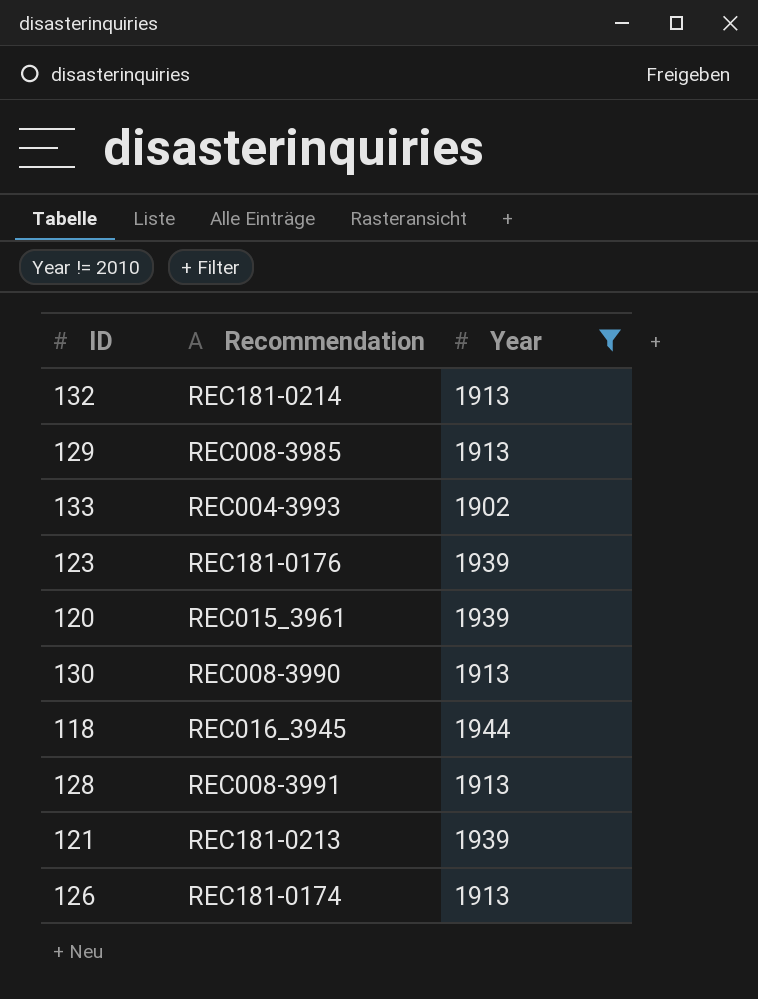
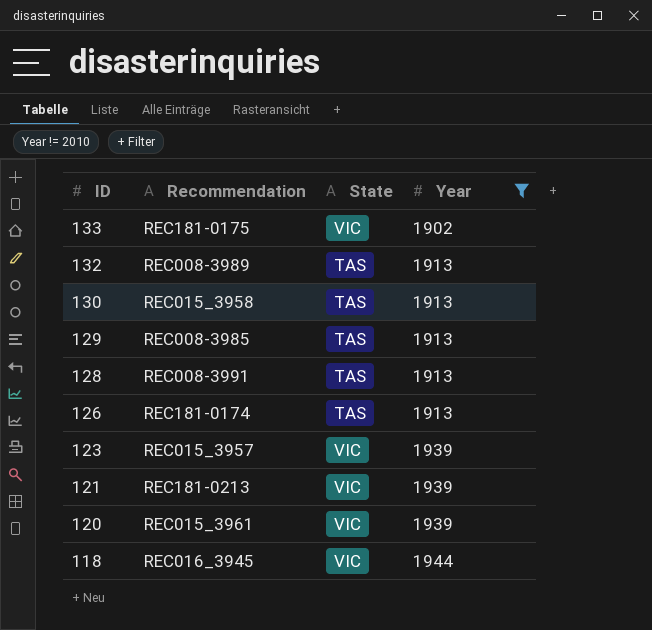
row order: none -> ID descending
column State | position: none -> 3
133 | Recommendation: REC004-3993 -> REC181-0175
132 | Recommendation: REC181-0214 -> REC008-3989
130 | Recommendation: REC008-3990 -> REC015_3958
123 | Recommendation: REC181-0176 -> REC015_3957

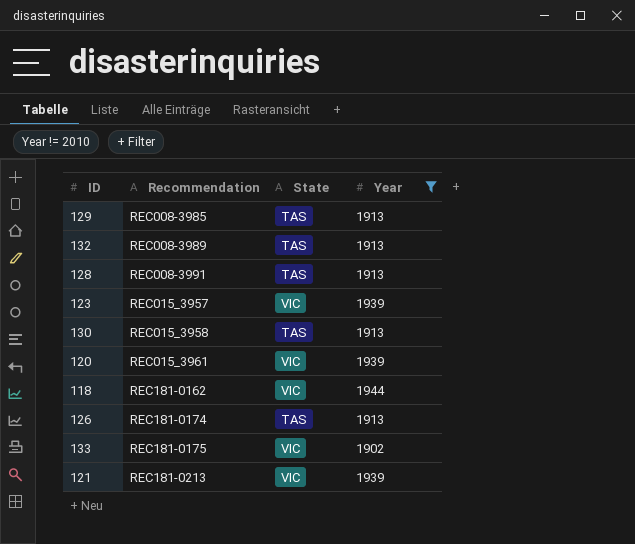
row order: ID descending -> Recommendation ascending
118 | Recommendation: REC016_3945 -> REC181-0162

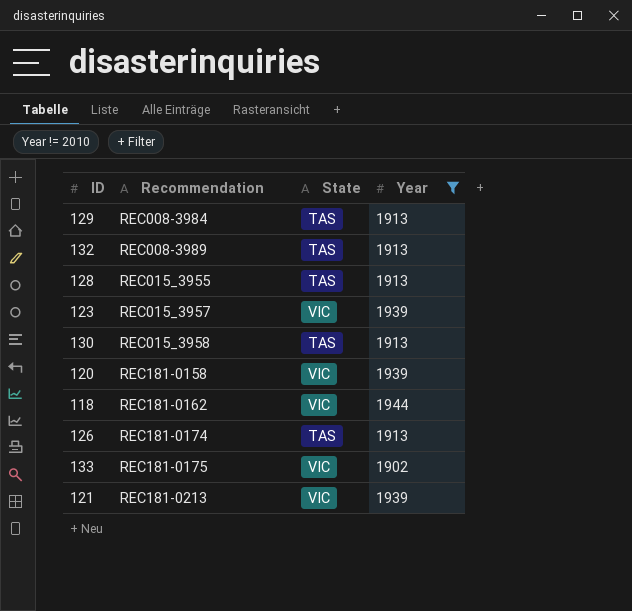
129 | Recommendation: REC008-3985 -> REC008-3984
128 | Recommendation: REC008-3991 -> REC015_3955
120 | Recommendation: REC015_3961 -> REC181-0158

